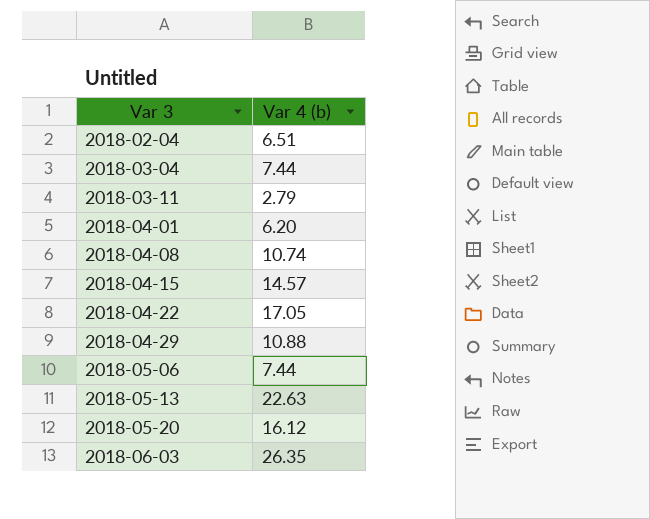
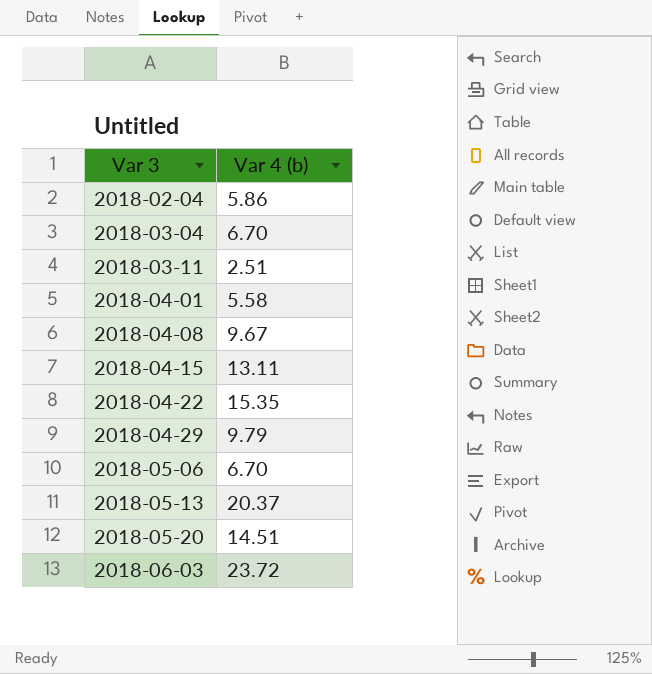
2018-02-04 | Var 4 (b): 6.51 -> 5.86
2018-03-04 | Var 4 (b): 7.44 -> 6.70
2018-03-11 | Var 4 (b): 2.79 -> 2.51
2018-04-01 | Var 4 (b): 6.20 -> 5.58
2018-04-08 | Var 4 (b): 10.74 -> 9.67
2018-04-15 | Var 4 (b): 14.57 -> 13.11
2018-04-22 | Var 4 (b): 17.05 -> 15.35
2018-04-29 | Var 4 (b): 10.88 -> 9.79
2018-05-06 | Var 4 (b): 7.44 -> 6.70
2018-05-13 | Var 4 (b): 22.63 -> 20.37
2018-05-20 | Var 4 (b): 16.12 -> 14.51
2018-06-03 | Var 4 (b): 26.35 -> 23.72

